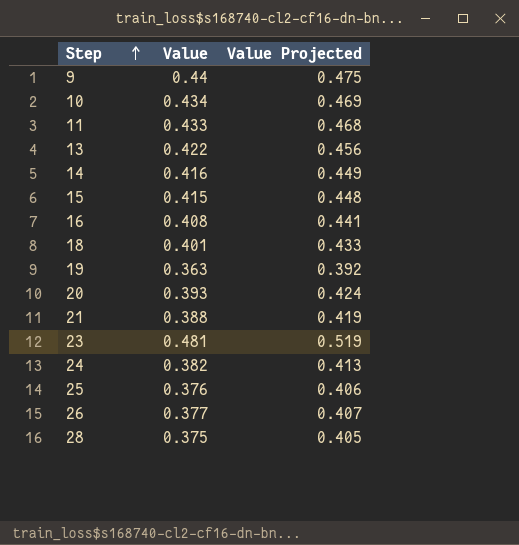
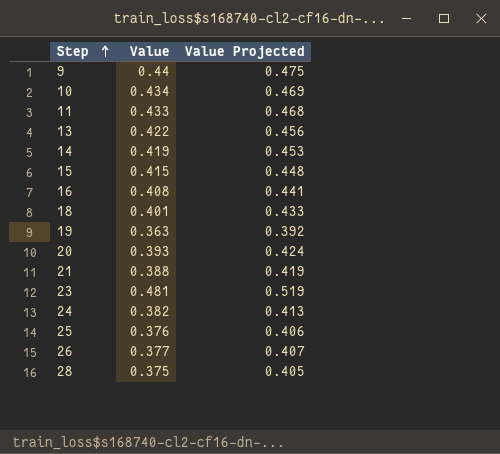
14 | Value: 0.416 -> 0.419
14 | Value Projected: 0.449 -> 0.453

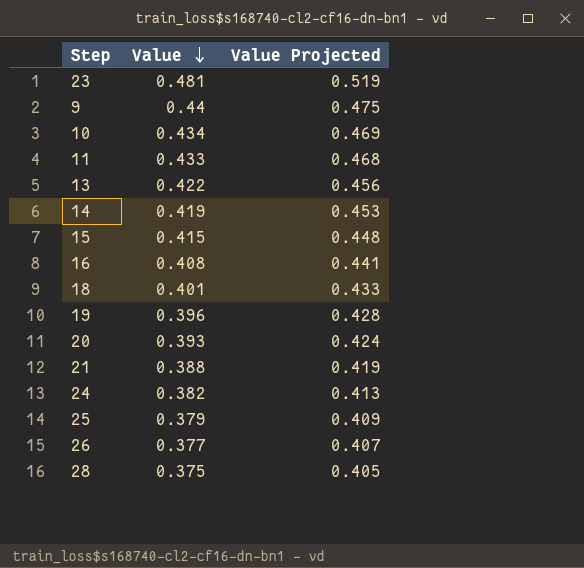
row order: Step ascending -> Value descending
19 | Value: 0.363 -> 0.396
19 | Value Projected: 0.392 -> 0.428
25 | Value: 0.376 -> 0.379
25 | Value Projected: 0.406 -> 0.409

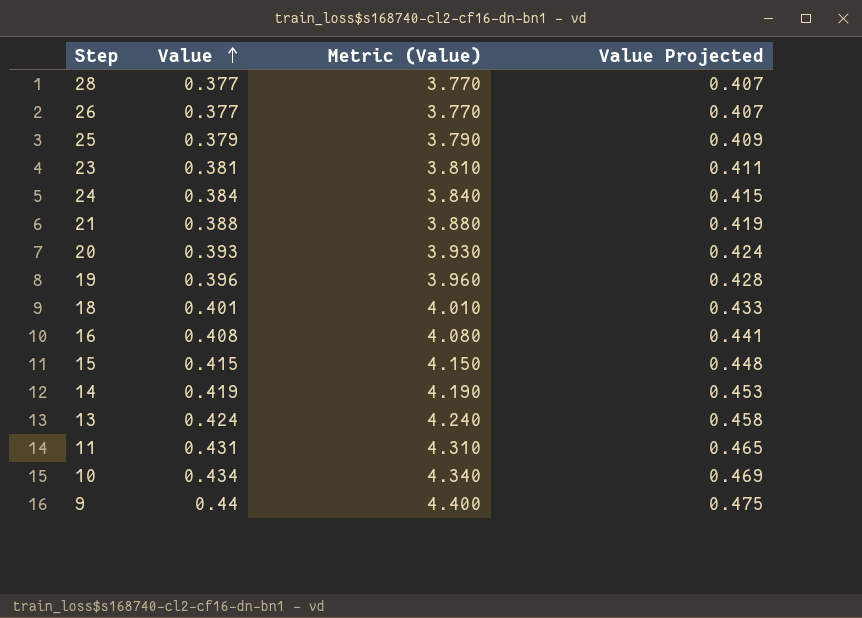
row order: Value descending -> Value ascending
column Metric (Value) | formula: none -> [Value] * 10
28 | Value: 0.375 -> 0.377
28 | Value Projected: 0.405 -> 0.407
23 | Value: 0.481 -> 0.381
23 | Value Projected: 0.519 -> 0.411
24 | Value: 0.382 -> 0.384
24 | Value Projected: 0.413 -> 0.415
13 | Value: 0.422 -> 0.424
13 | Value Projected: 0.456 -> 0.458
11 | Value: 0.433 -> 0.431
11 | Value Projected: 0.468 -> 0.465

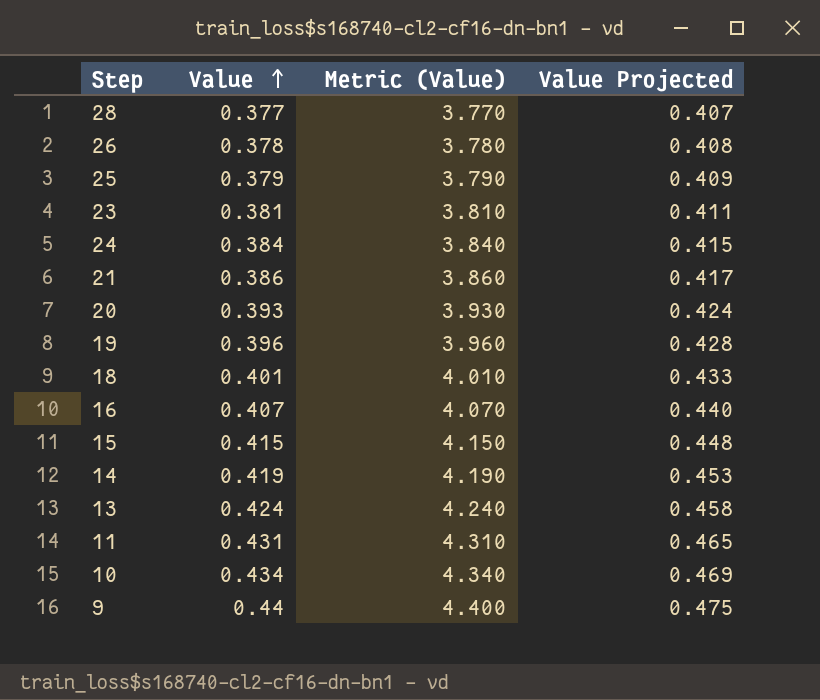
26 | Value: 0.377 -> 0.378
26 | Metric (Value): 3.770 -> 3.780
26 | Value Projected: 0.407 -> 0.408
21 | Value: 0.388 -> 0.386
21 | Metric (Value): 3.880 -> 3.860
21 | Value Projected: 0.419 -> 0.417
16 | Value: 0.408 -> 0.407
16 | Metric (Value): 4.080 -> 4.070
16 | Value Projected: 0.441 -> 0.440

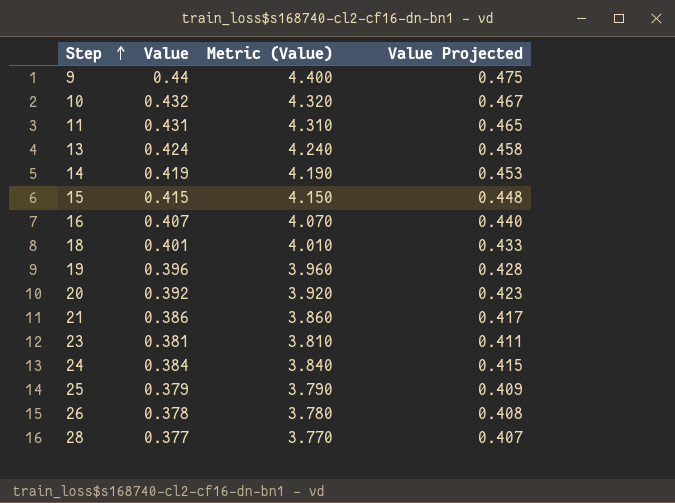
row order: Value ascending -> Step ascending
10 | Value: 0.434 -> 0.432
10 | Metric (Value): 4.340 -> 4.320
10 | Value Projected: 0.469 -> 0.467
20 | Value: 0.393 -> 0.392
20 | Metric (Value): 3.930 -> 3.920
20 | Value Projected: 0.424 -> 0.423

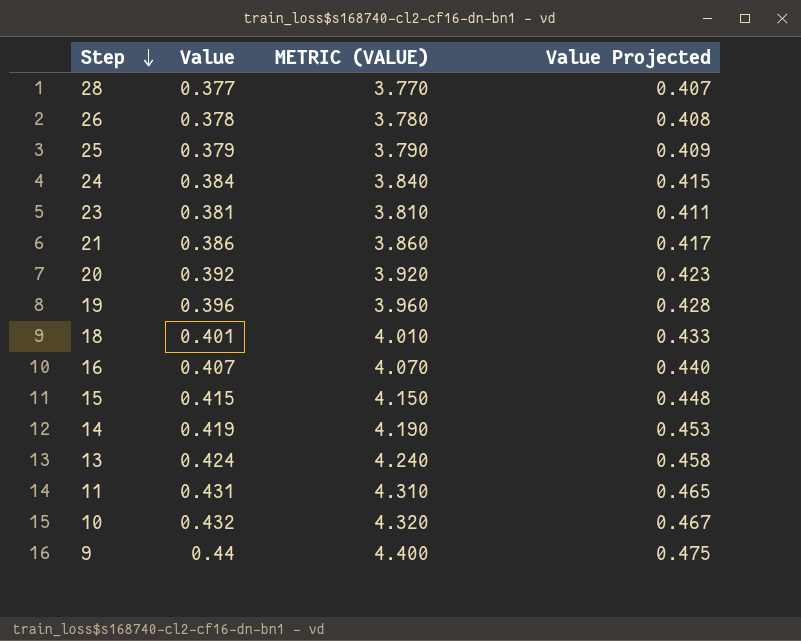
row order: Step ascending -> Step descending
column name: Metric (Value) -> METRIC (VALUE)

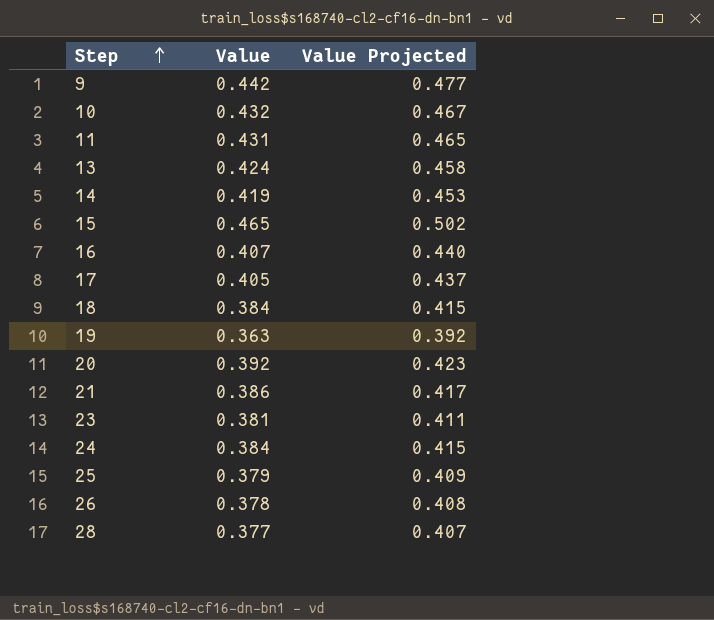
row order: Step descending -> Step ascending
column METRIC (VALUE) | formula: [Value] * 10 -> none
9 | Value: 0.44 -> 0.442
9 | Value Projected: 0.475 -> 0.477
15 | Value: 0.415 -> 0.465
15 | Value Projected: 0.448 -> 0.502
row 17: none -> 0.405 | 0.437
18 | Value: 0.401 -> 0.384
18 | Value Projected: 0.433 -> 0.415
19 | Value: 0.396 -> 0.363
19 | Value Projected: 0.428 -> 0.392

